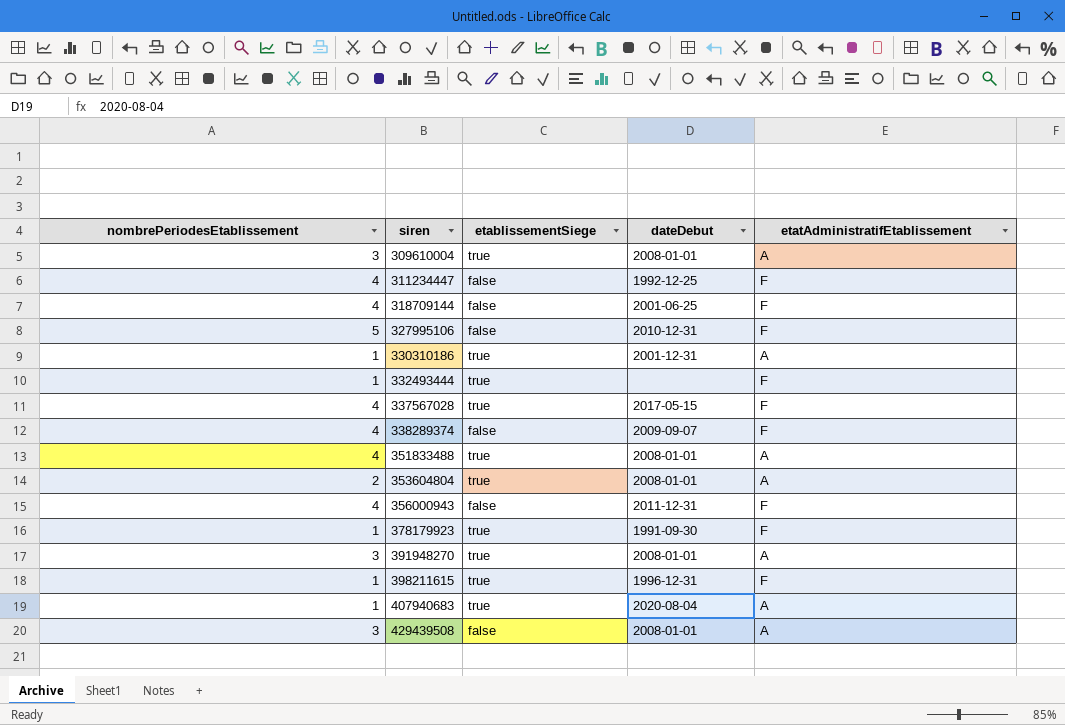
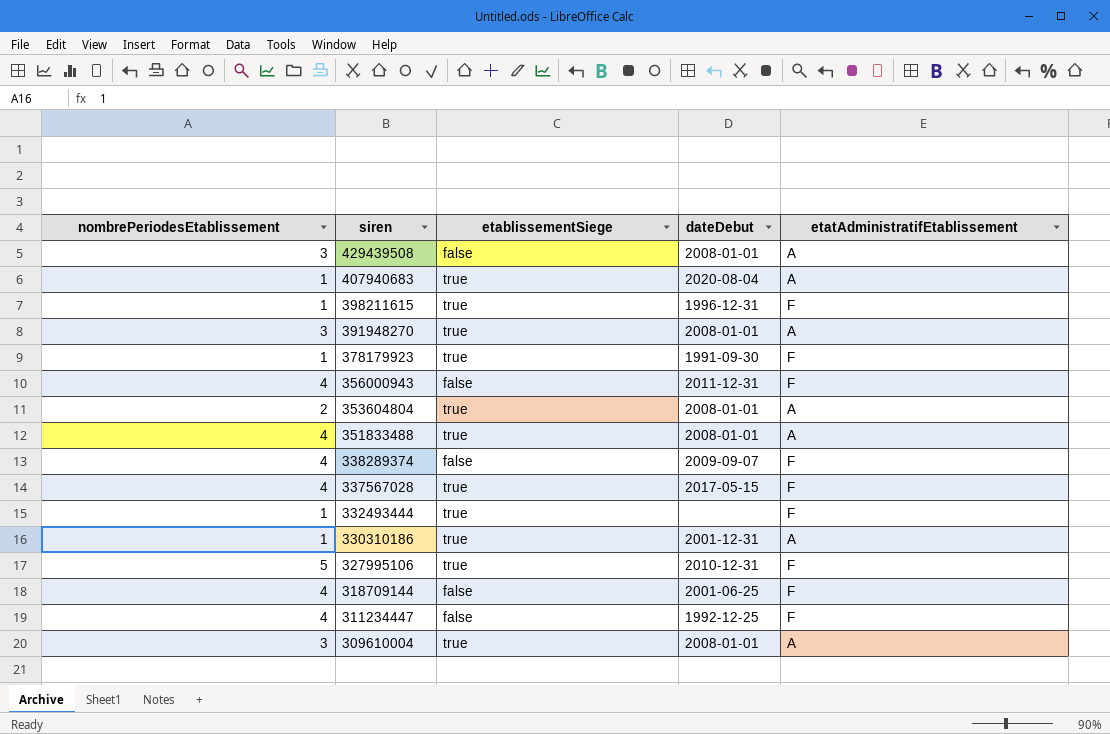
row order: siren ascending -> siren descending
327995106 | etablissementSiege: false -> true

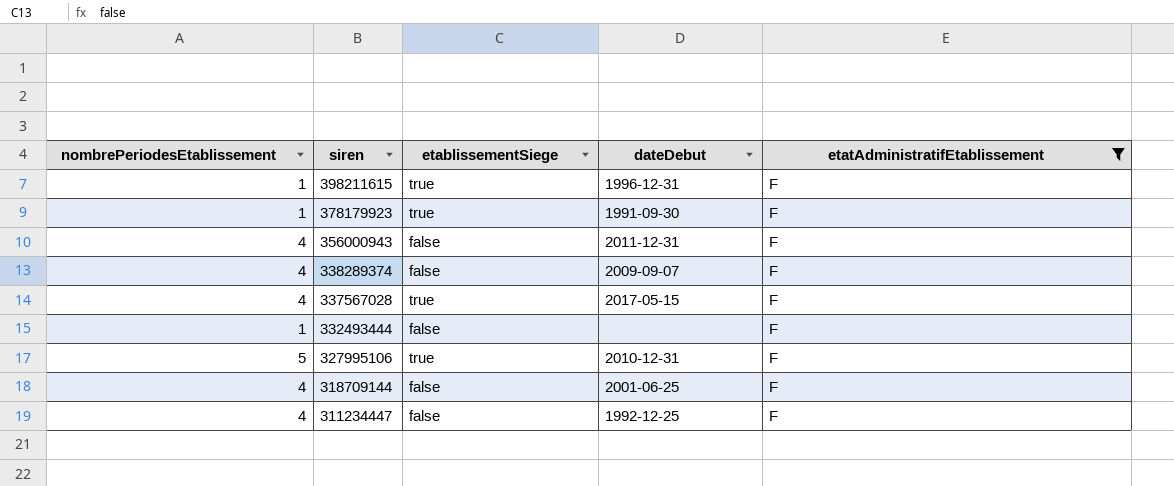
filter: none -> etatAdministratifEtablissement = F
332493444 | etablissementSiege: true -> false

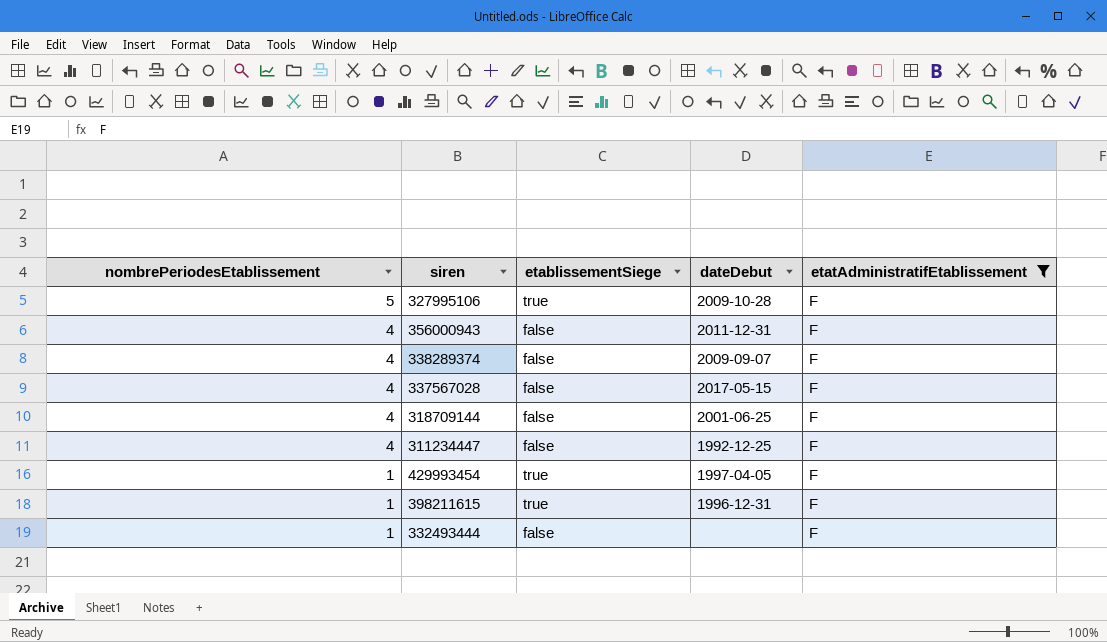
row order: siren descending -> nombrePeriodesEtablissement descending
row 378179923: 1 | true | 1991-09-30 | F -> none
327995106 | dateDebut: 2010-12-31 -> 2009-10-28
337567028 | etablissementSiege: true -> false
row 429993454: none -> 1 | true | 1997-04-05 | F

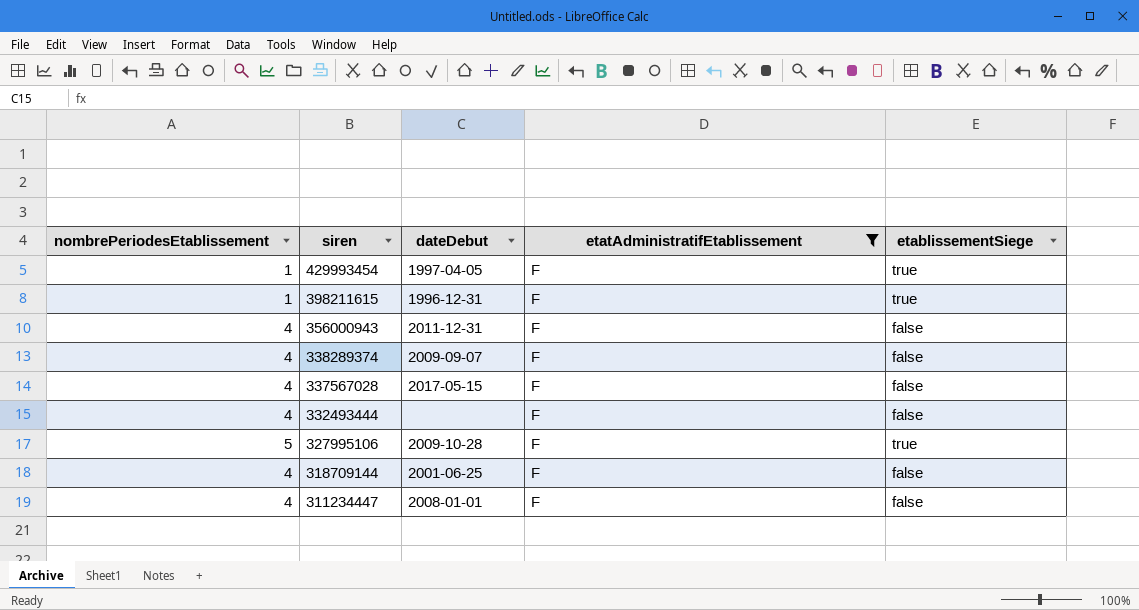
row order: nombrePeriodesEtablissement descending -> siren descending
column etablissementSiege | position: 3 -> 5
332493444 | nombrePeriodesEtablissement: 1 -> 4
311234447 | dateDebut: 1992-12-25 -> 2008-01-01

